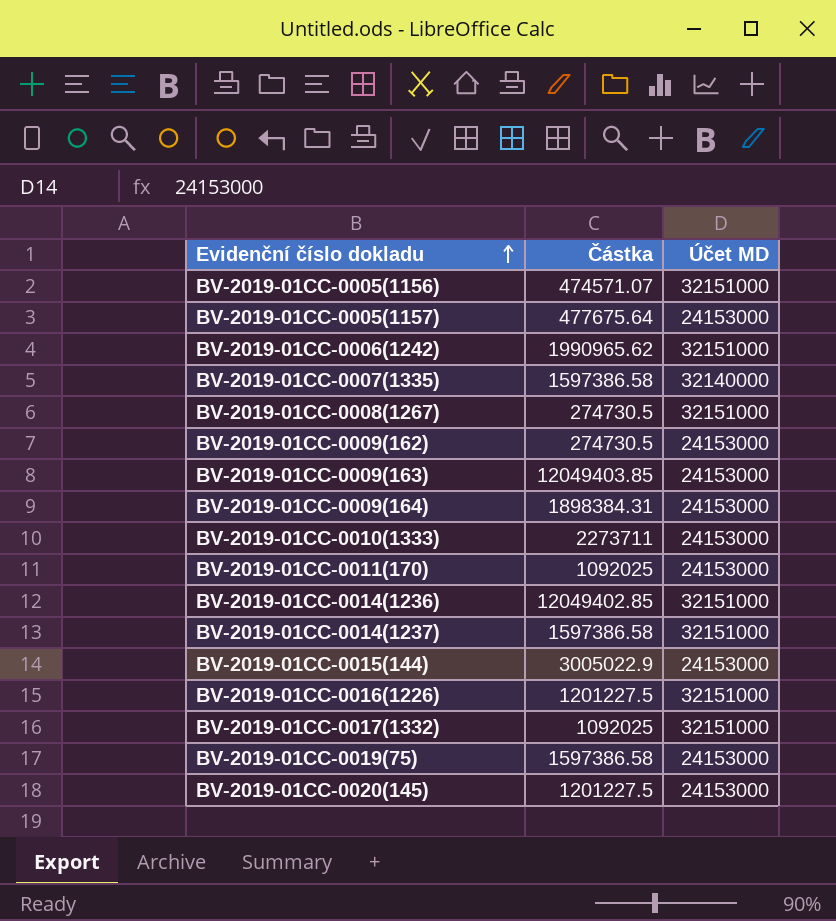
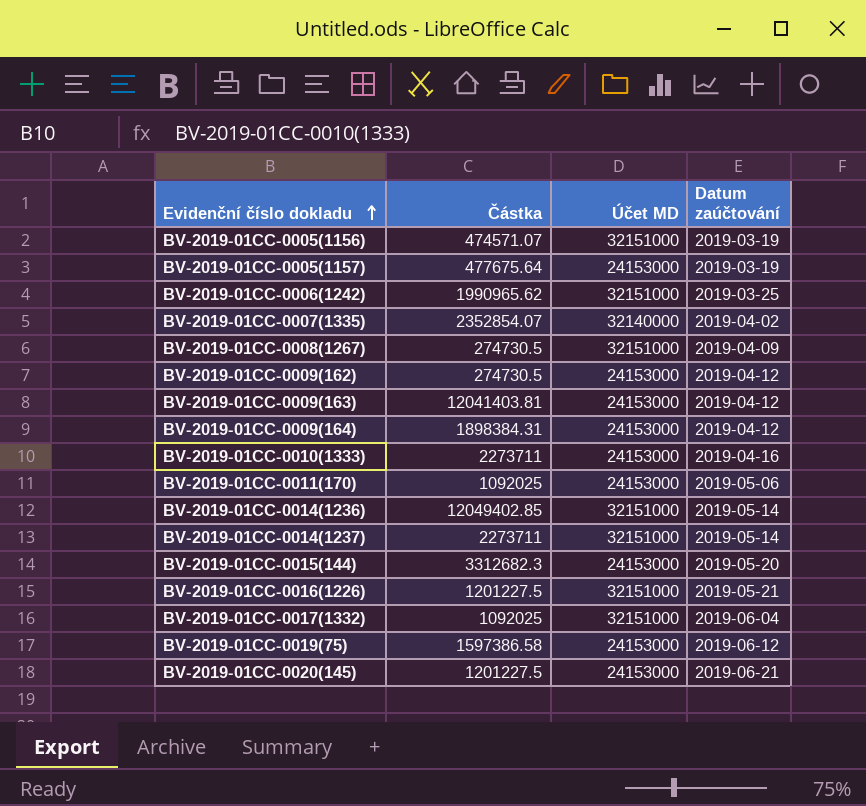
column Datum zaúčtování | position: none -> 4
BV-2019-01CC-0007(1335) | Částka: 1597386.58 -> 2352854.07
BV-2019-01CC-0009(163) | Částka: 12049403.85 -> 12041403.81
BV-2019-01CC-0014(1237) | Částka: 1597386.58 -> 2273711
BV-2019-01CC-0015(144) | Částka: 3005022.9 -> 3312682.3

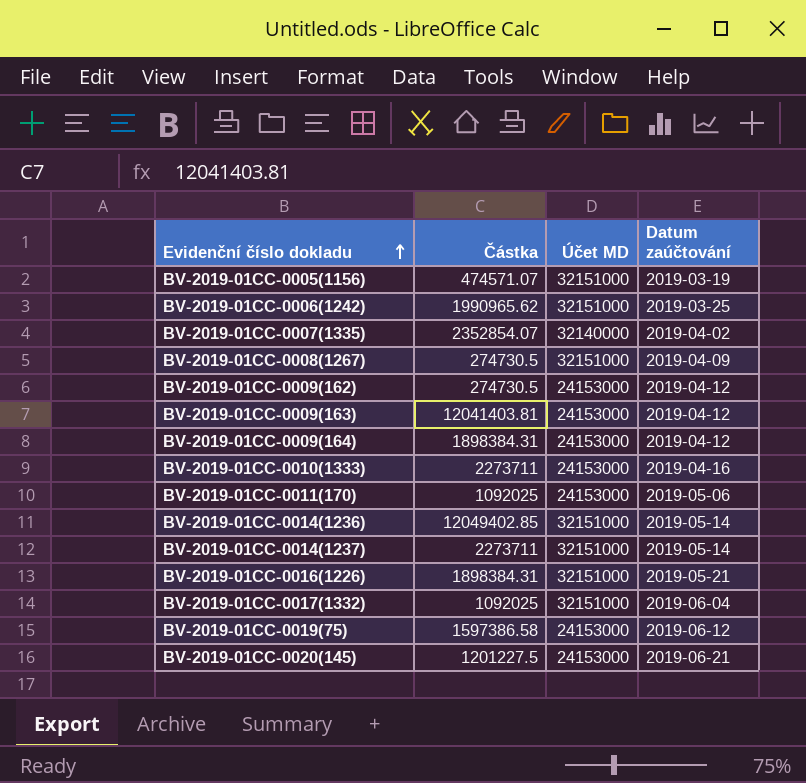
row BV-2019-01CC-0005(1157): 477675.64 | 24153000 | 2019-03-19 -> none
row BV-2019-01CC-0015(144): 3312682.3 | 24153000 | 2019-05-20 -> none
BV-2019-01CC-0016(1226) | Částka: 1201227.5 -> 1898384.31

